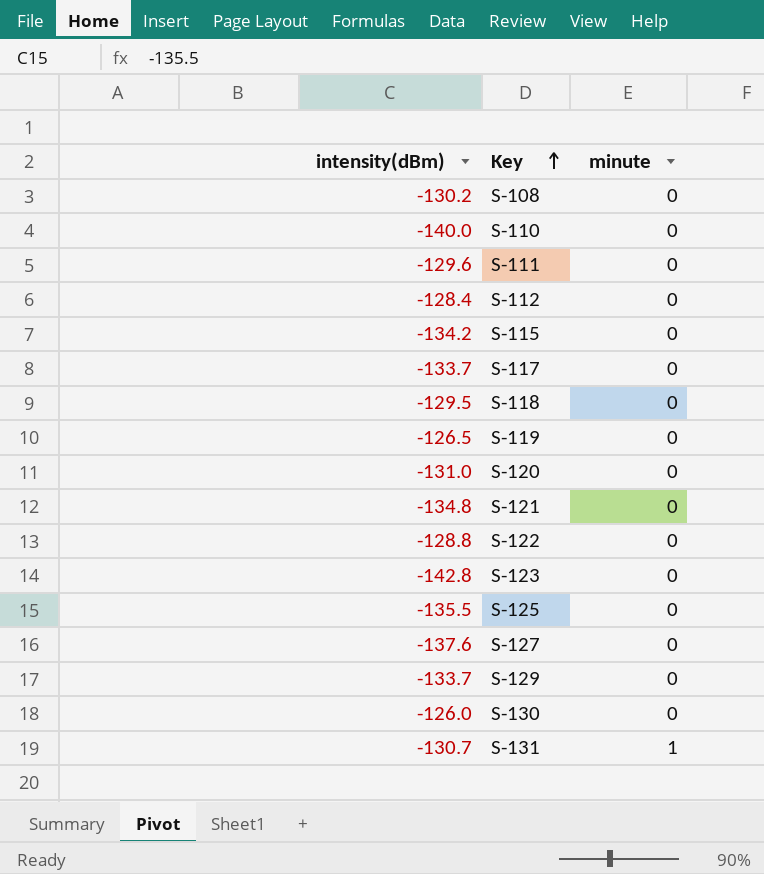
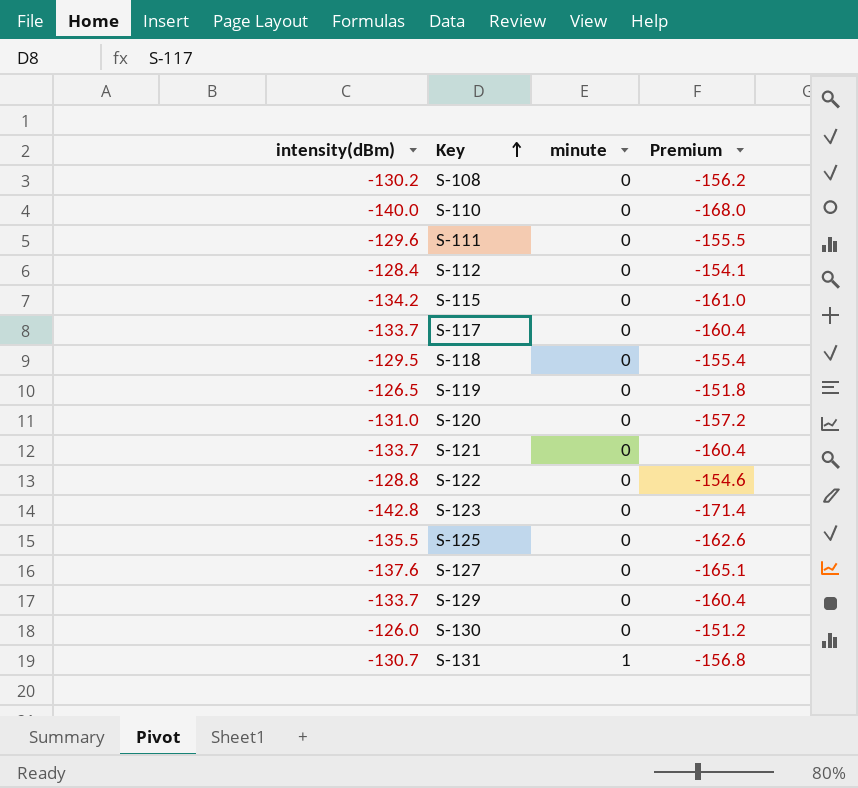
column Premium | formula: none -> [intensity(dBm)] * 1.2
S-121 | intensity(dBm): -134.8 -> -133.7

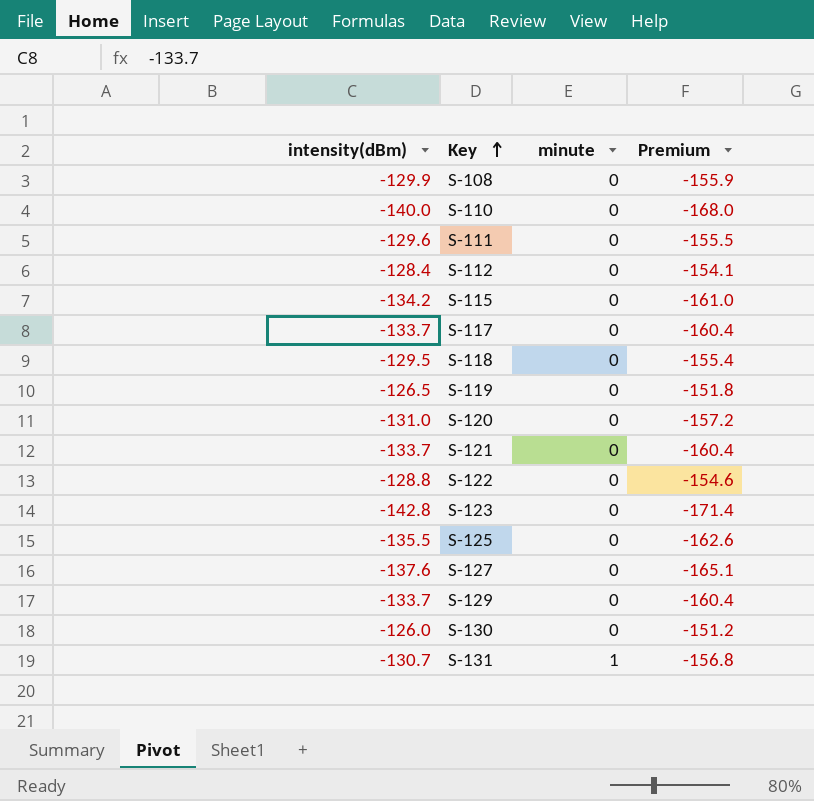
S-108 | intensity(dBm): -130.2 -> -129.9
S-108 | Premium: -156.2 -> -155.9

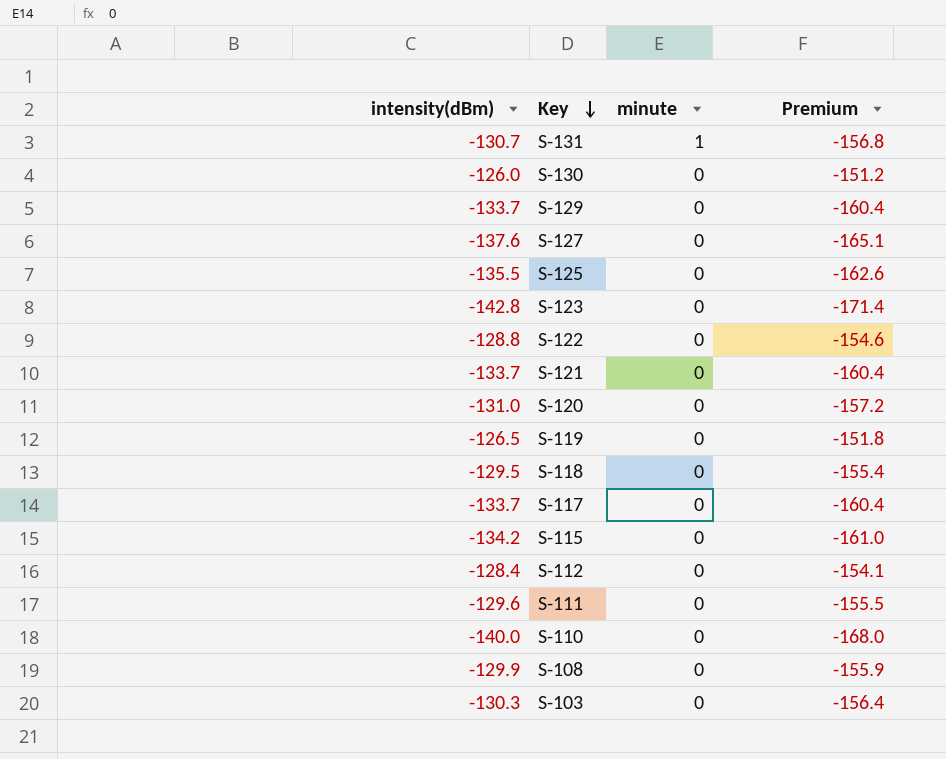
row order: Key ascending -> Key descending
row S-103: none -> -130.3 | 0 | -156.4

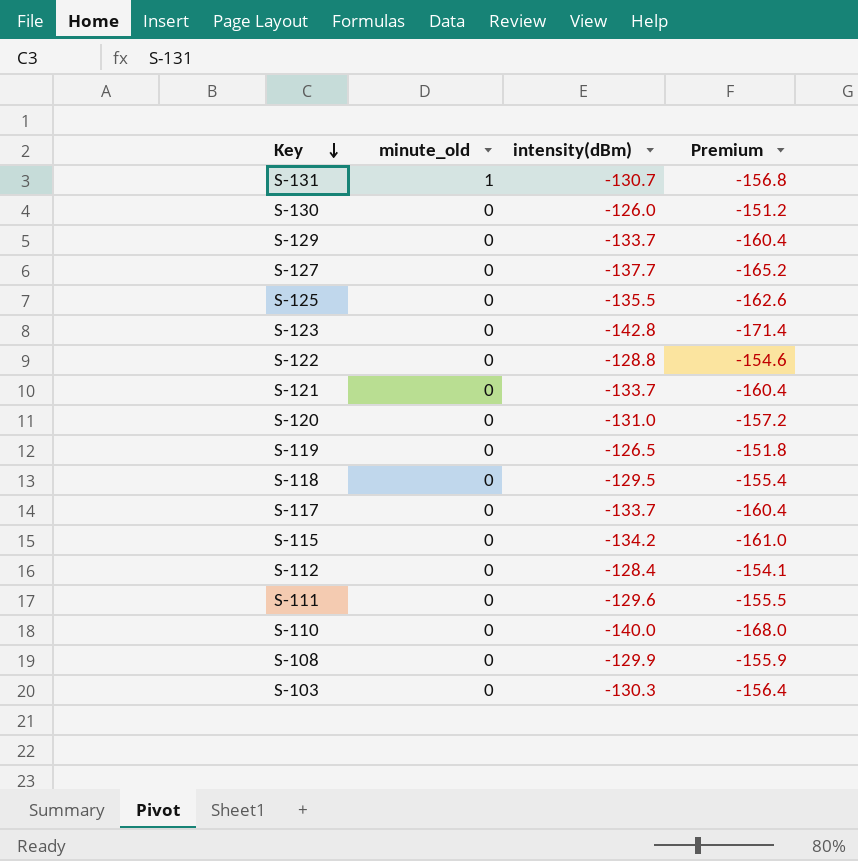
column name: minute -> minute_old
column intensity(dBm) | position: 1 -> 3
S-127 | intensity(dBm): -137.6 -> -137.7
S-127 | Premium: -165.1 -> -165.2

